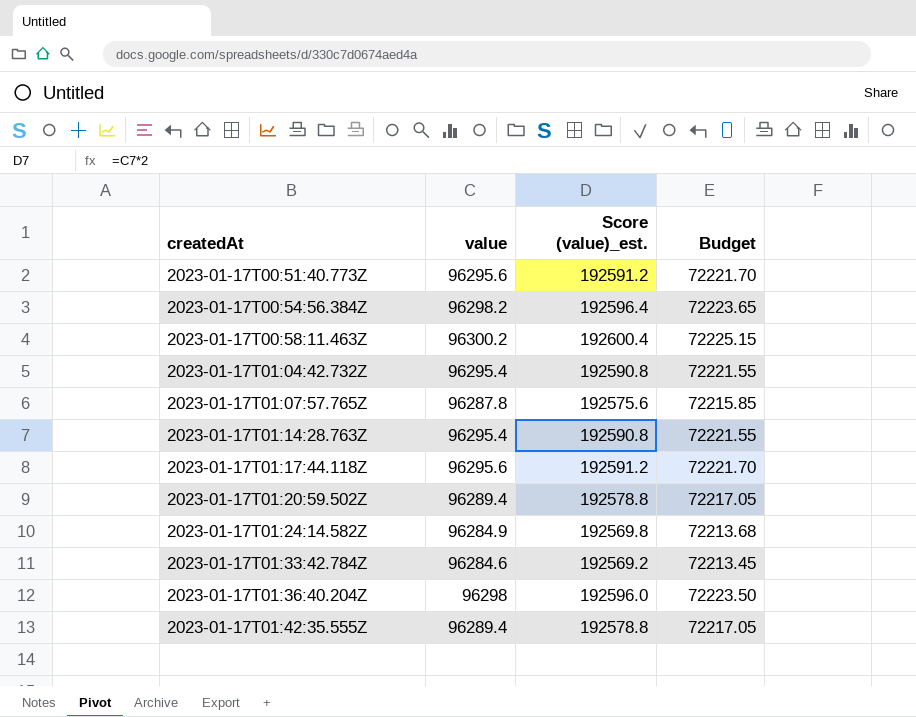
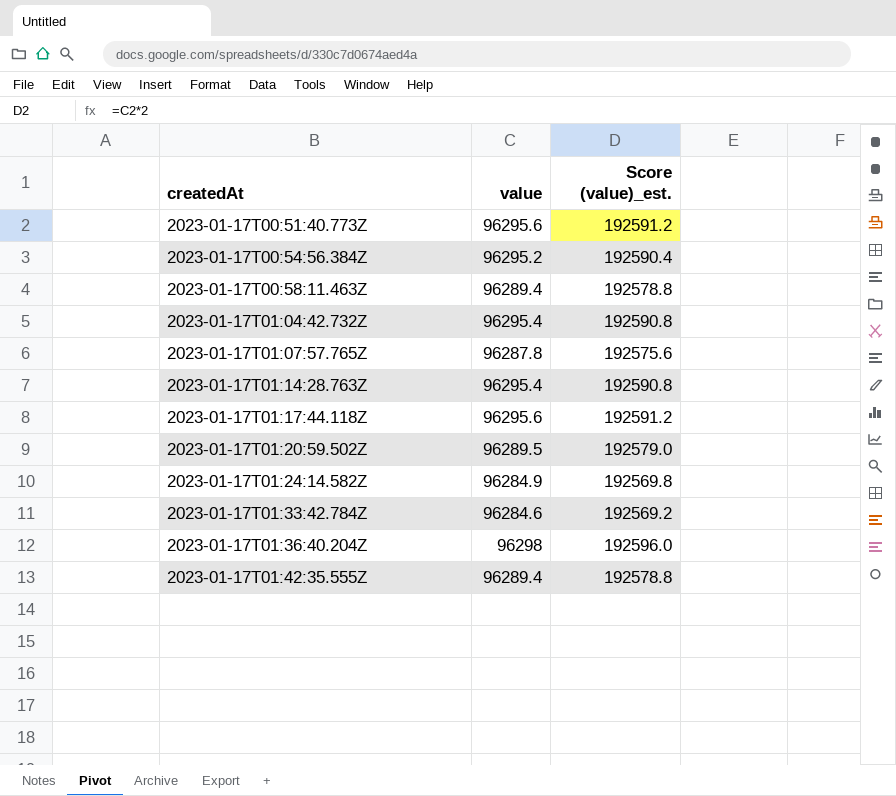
column Budget | formula: [value] * 0.75 -> none
2023-01-17T00:54:56.384Z | value: 96298.2 -> 96295.2
2023-01-17T00:54:56.384Z | Score (value)_est.: 192596.4 -> 192590.4
2023-01-17T00:58:11.463Z | value: 96300.2 -> 96289.4
2023-01-17T00:58:11.463Z | Score (value)_est.: 192600.4 -> 192578.8
2023-01-17T01:20:59.502Z | value: 96289.4 -> 96289.5
2023-01-17T01:20:59.502Z | Score (value)_est.: 192578.8 -> 192579.0

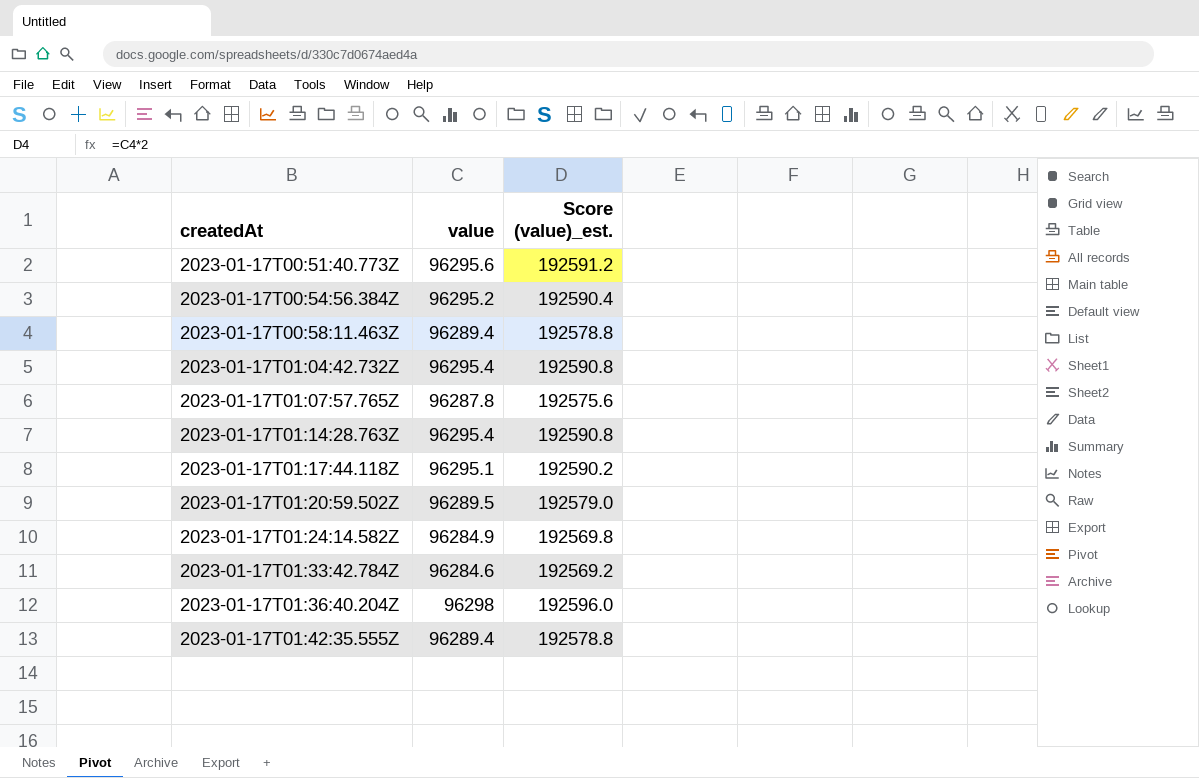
2023-01-17T01:17:44.118Z | value: 96295.6 -> 96295.1
2023-01-17T01:17:44.118Z | Score (value)_est.: 192591.2 -> 192590.2

